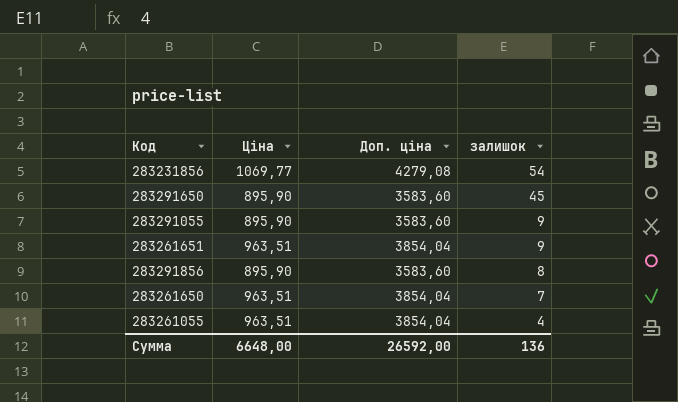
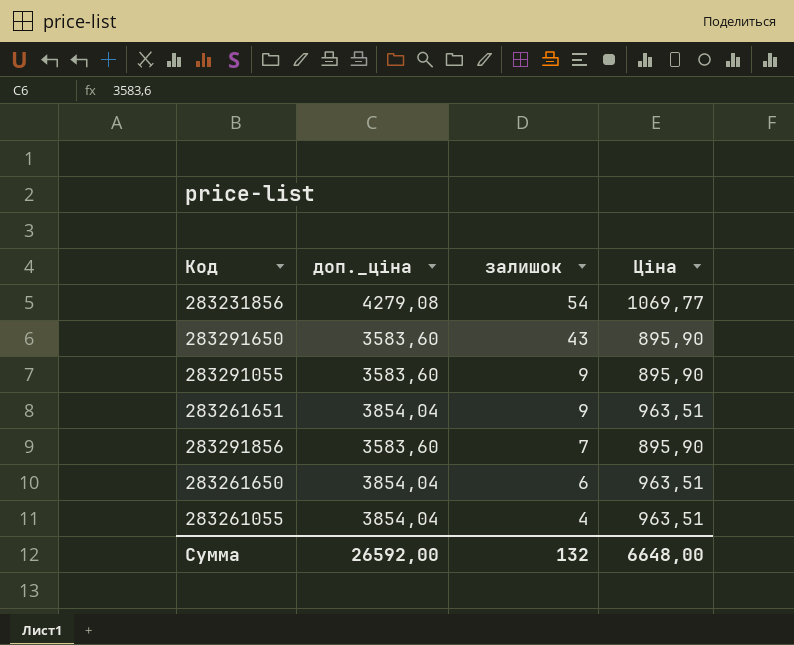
column name: Доп. ціна -> доп._ціна
column Ціна | position: 2 -> 4
283291650 | залишок: 45 -> 43
283291856 | залишок: 8 -> 7
283261650 | залишок: 7 -> 6
Сумма | залишок: 136 -> 132

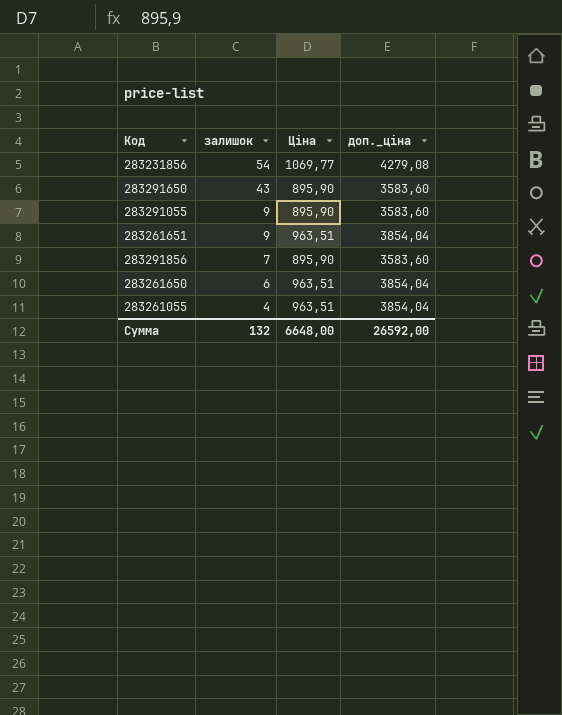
column доп._ціна | position: 2 -> 4

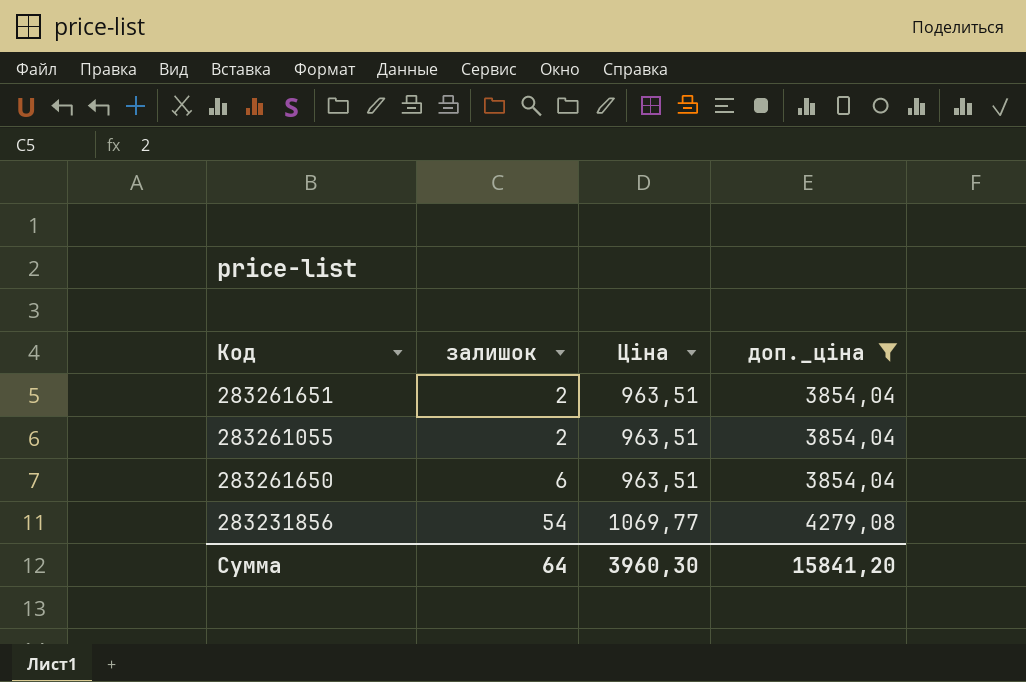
filter: none -> доп._ціна != 3583,60
row order: залишок descending -> залишок ascending
283261651 | залишок: 9 -> 2
283261055 | залишок: 4 -> 2
Сумма | залишок: 132 -> 64
Сумма | Ціна: 6648,00 -> 3960,30
Сумма | доп._ціна: 26592,00 -> 15841,20

